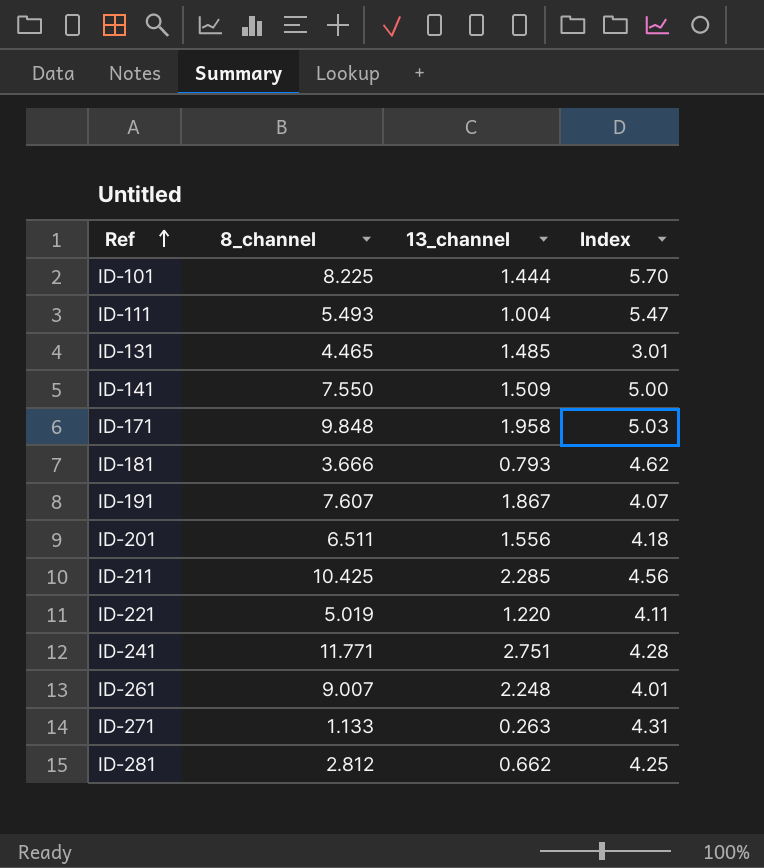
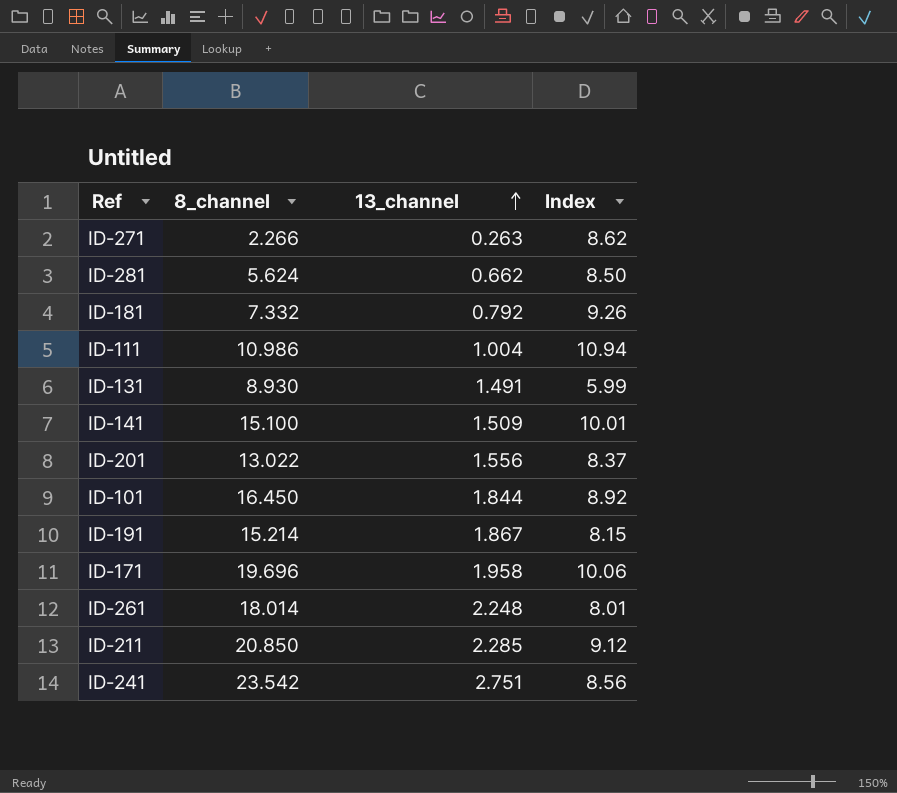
row order: Ref ascending -> 13_channel ascending
row ID-221: 5.019 | 1.220 | 4.11 -> none
ID-271 | 8_channel: 1.133 -> 2.266
ID-271 | Index: 4.31 -> 8.62
ID-281 | 8_channel: 2.812 -> 5.624
ID-281 | Index: 4.25 -> 8.50
ID-181 | 8_channel: 3.666 -> 7.332
ID-181 | 13_channel: 0.793 -> 0.792
ID-181 | Index: 4.62 -> 9.26
ID-111 | 8_channel: 5.493 -> 10.986
ID-111 | Index: 5.47 -> 10.94
ID-131 | 8_channel: 4.465 -> 8.930
ID-131 | 13_channel: 1.485 -> 1.491
ID-131 | Index: 3.01 -> 5.99
ID-141 | 8_channel: 7.550 -> 15.100
ID-141 | Index: 5.00 -> 10.01
ID-201 | 8_channel: 6.511 -> 13.022
ID-201 | Index: 4.18 -> 8.37
ID-101 | 8_channel: 8.225 -> 16.450
ID-101 | 13_channel: 1.444 -> 1.844
ID-101 | Index: 5.70 -> 8.92
ID-191 | 8_channel: 7.607 -> 15.214
ID-191 | Index: 4.07 -> 8.15
ID-171 | 8_channel: 9.848 -> 19.696
ID-171 | Index: 5.03 -> 10.06
ID-261 | 8_channel: 9.007 -> 18.014
ID-261 | Index: 4.01 -> 8.01
ID-211 | 8_channel: 10.425 -> 20.850
ID-211 | Index: 4.56 -> 9.12
ID-241 | 8_channel: 11.771 -> 23.542
ID-241 | Index: 4.28 -> 8.56

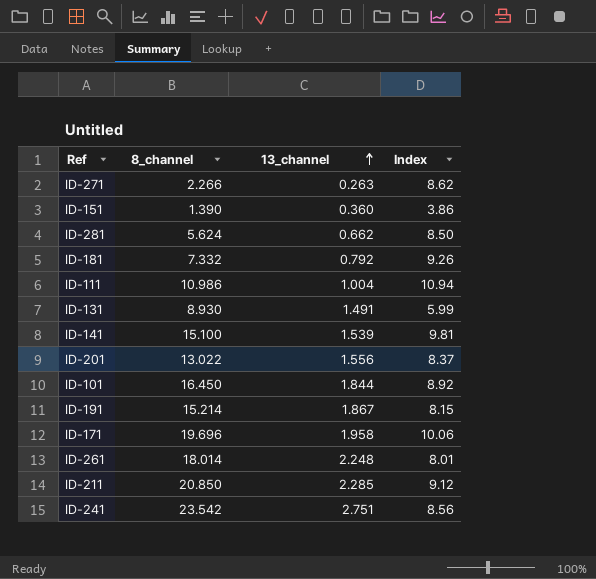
row ID-151: none -> 1.390 | 0.360 | 3.86
ID-141 | 13_channel: 1.509 -> 1.539
ID-141 | Index: 10.01 -> 9.81

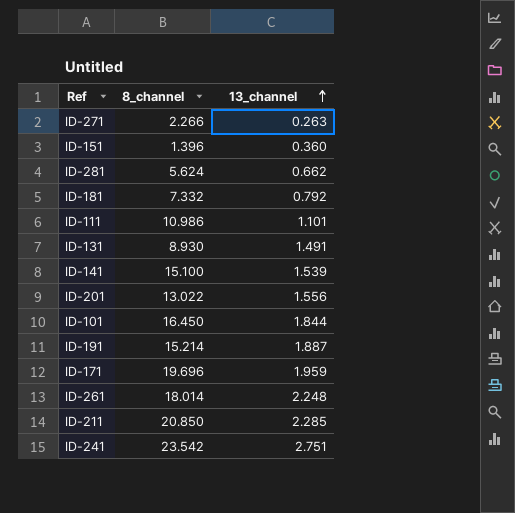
column Index | formula: [8_channel] / [13_channel] -> none
ID-151 | 8_channel: 1.390 -> 1.396
ID-111 | 13_channel: 1.004 -> 1.101
ID-191 | 13_channel: 1.867 -> 1.887
ID-171 | 13_channel: 1.958 -> 1.959

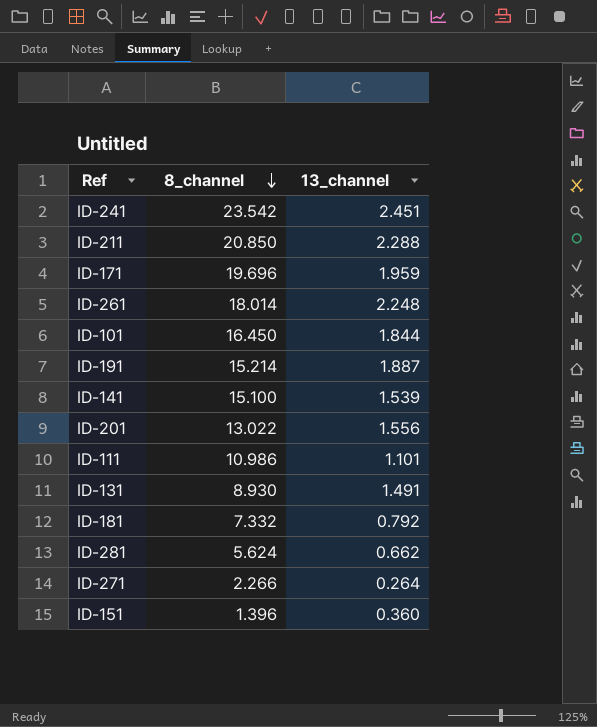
row order: 13_channel ascending -> 8_channel descending
ID-241 | 13_channel: 2.751 -> 2.451
ID-211 | 13_channel: 2.285 -> 2.288
ID-271 | 13_channel: 0.263 -> 0.264

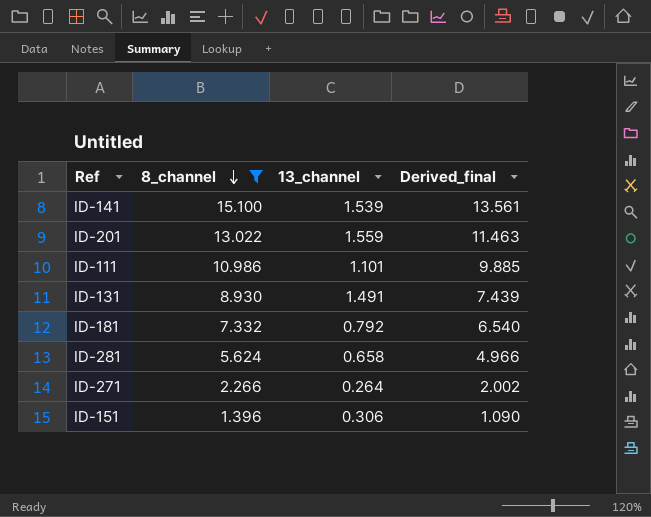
filter: none -> 8_channel <= 15.100
column Derived_final | formula: none -> [8_channel] - [13_channel]
ID-201 | 13_channel: 1.556 -> 1.559
ID-281 | 13_channel: 0.662 -> 0.658
ID-151 | 13_channel: 0.360 -> 0.306

